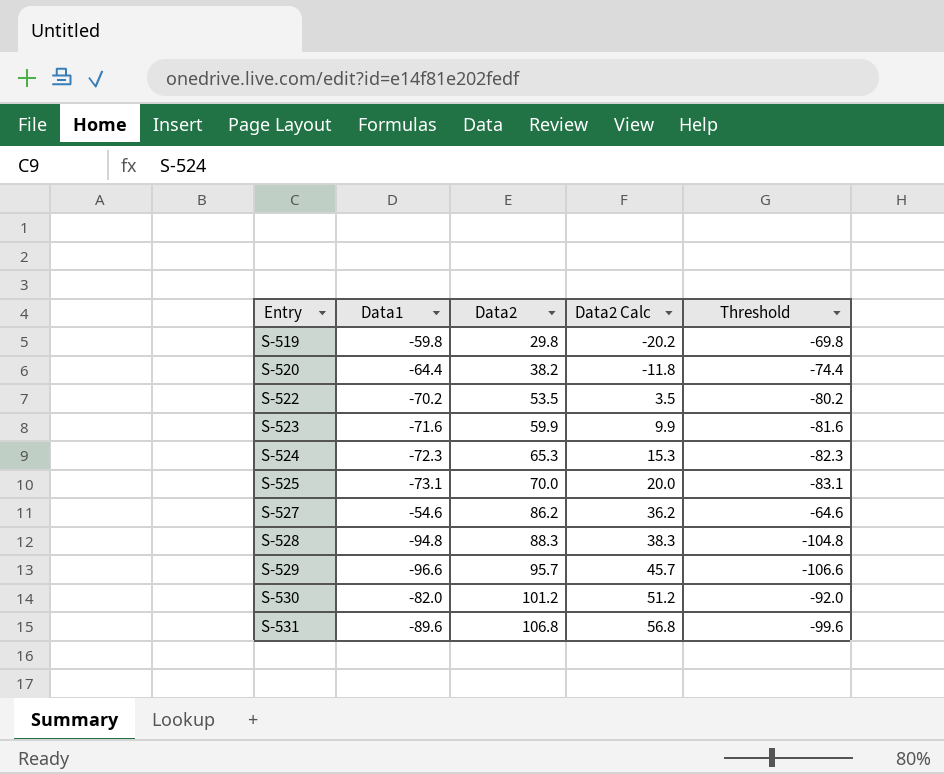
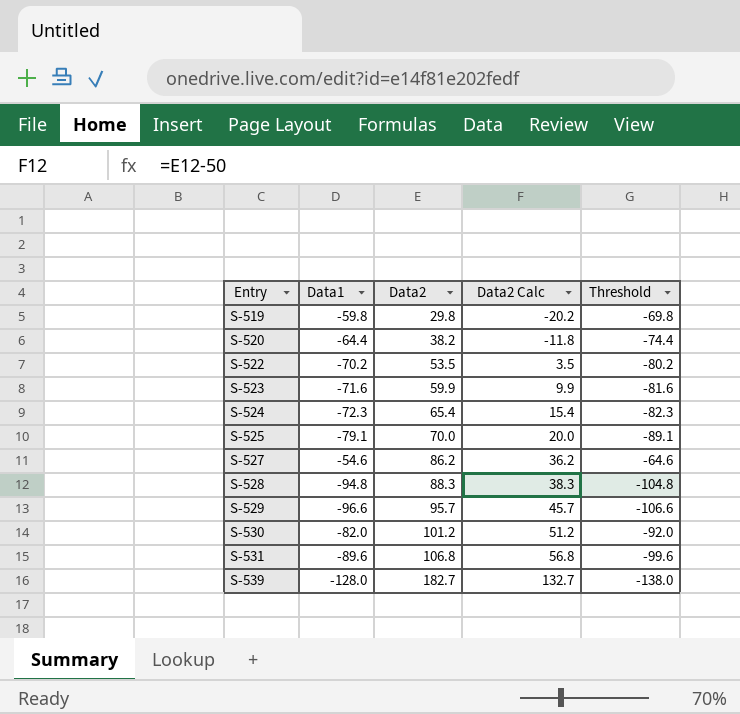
S-524 | Data2: 65.3 -> 65.4
S-524 | Data2 Calc: 15.3 -> 15.4
S-525 | Data1: -73.1 -> -79.1
S-525 | Threshold: -83.1 -> -89.1
row S-539: none -> -128.0 | 182.7 | 132.7 | -138.0

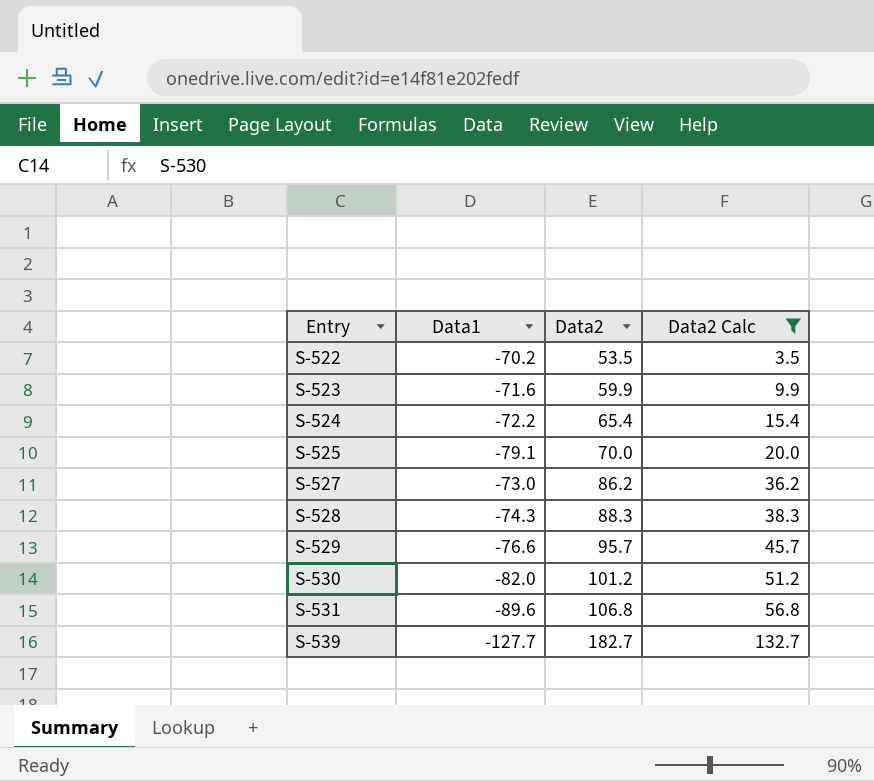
filter: none -> Data2 Calc >= 3.5
column Threshold | formula: [Data1] - 10 -> none
S-524 | Data1: -72.3 -> -72.2
S-527 | Data1: -54.6 -> -73.0
S-528 | Data1: -94.8 -> -74.3
S-529 | Data1: -96.6 -> -76.6
S-539 | Data1: -128.0 -> -127.7

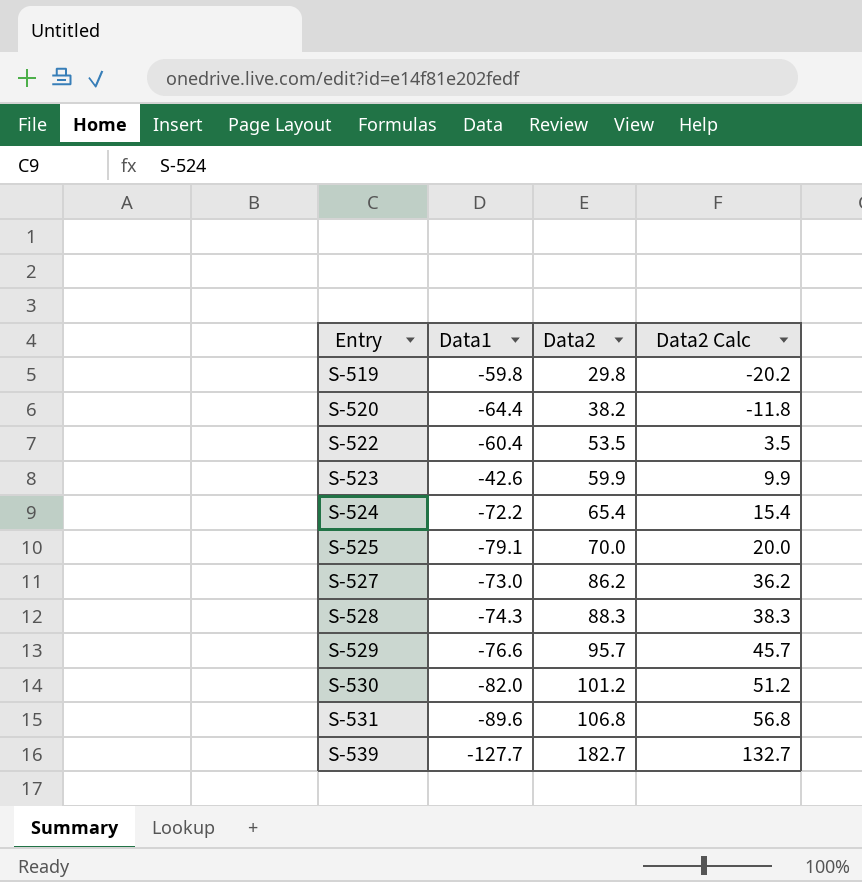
filter: Data2 Calc >= 3.5 -> none
S-522 | Data1: -70.2 -> -60.4
S-523 | Data1: -71.6 -> -42.6

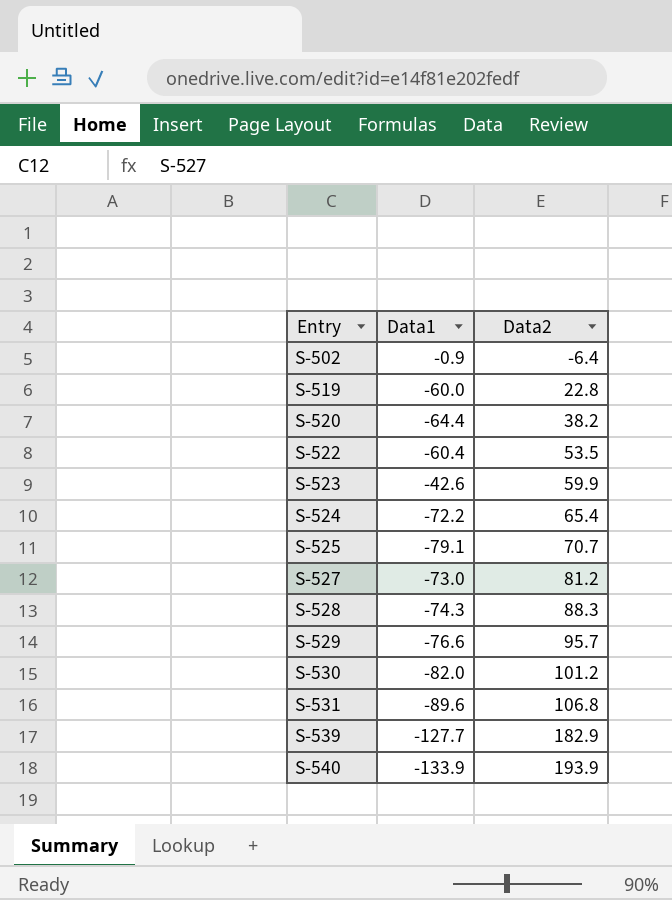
column Data2 Calc | formula: [Data2] - 50 -> none
row S-502: none -> -0.9 | -6.4
S-519 | Data1: -59.8 -> -60.0
S-519 | Data2: 29.8 -> 22.8
S-525 | Data2: 70.0 -> 70.7
S-527 | Data2: 86.2 -> 81.2
S-539 | Data2: 182.7 -> 182.9
row S-540: none -> -133.9 | 193.9

